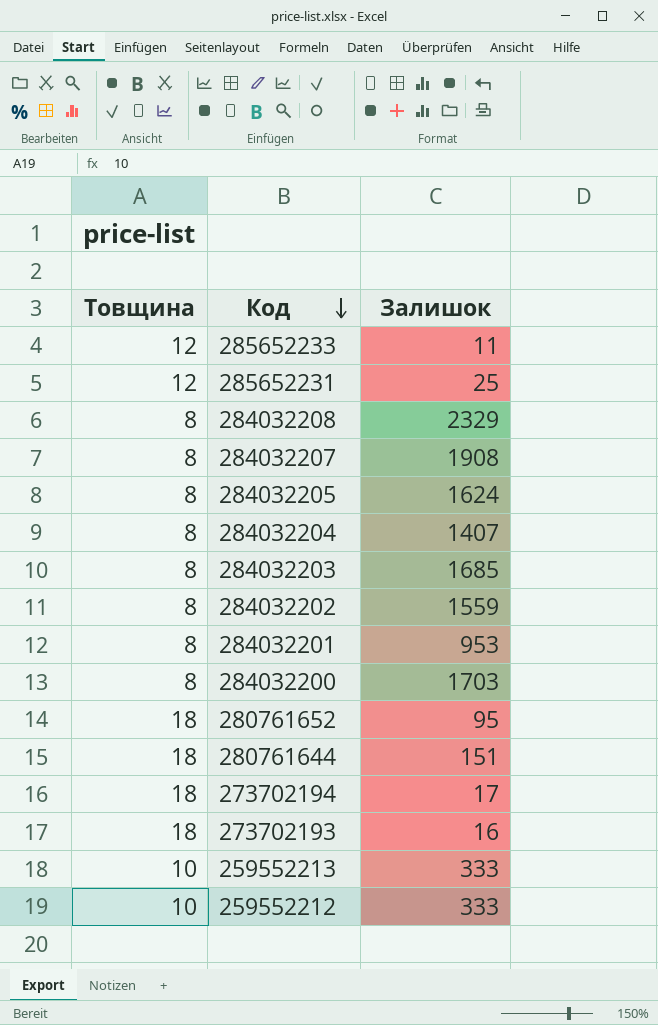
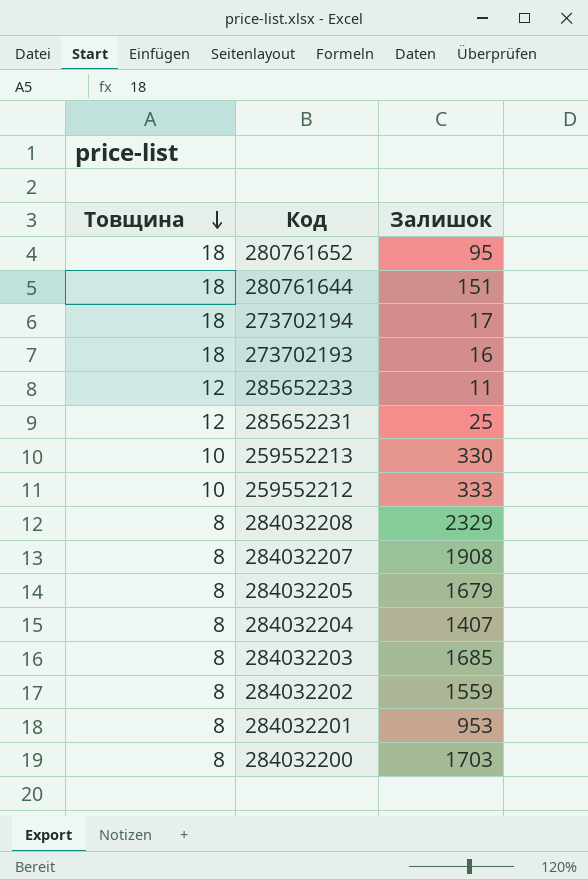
row order: Код descending -> Товщина descending
259552213 | Залишок: 333 -> 330
284032205 | Залишок: 1624 -> 1679

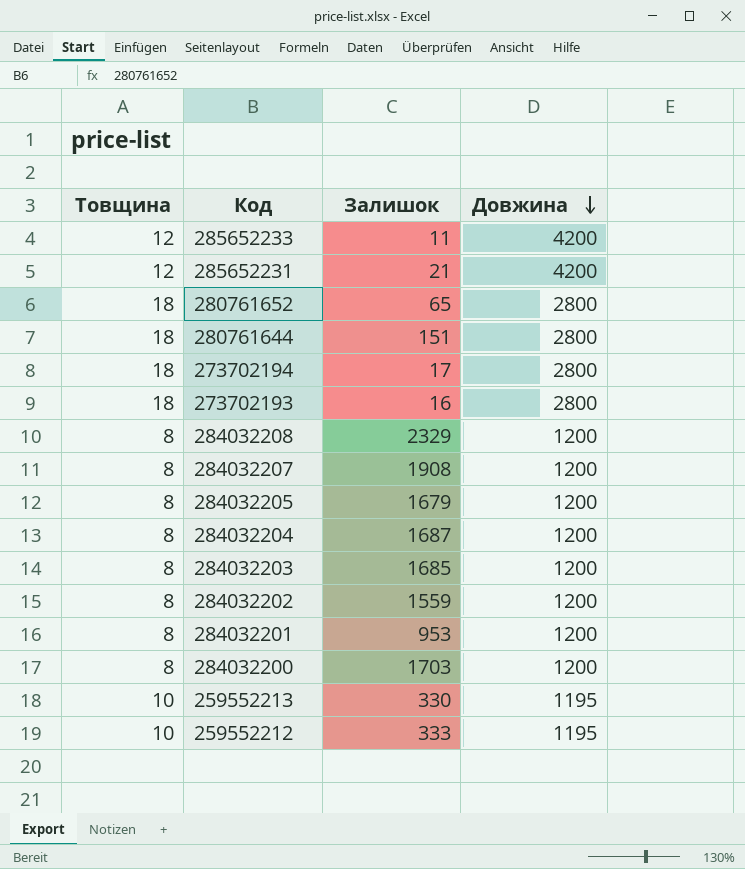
row order: Товщина descending -> Довжина descending
column Довжина | position: none -> 4
285652231 | Залишок: 25 -> 21
280761652 | Залишок: 95 -> 65
284032204 | Залишок: 1407 -> 1687

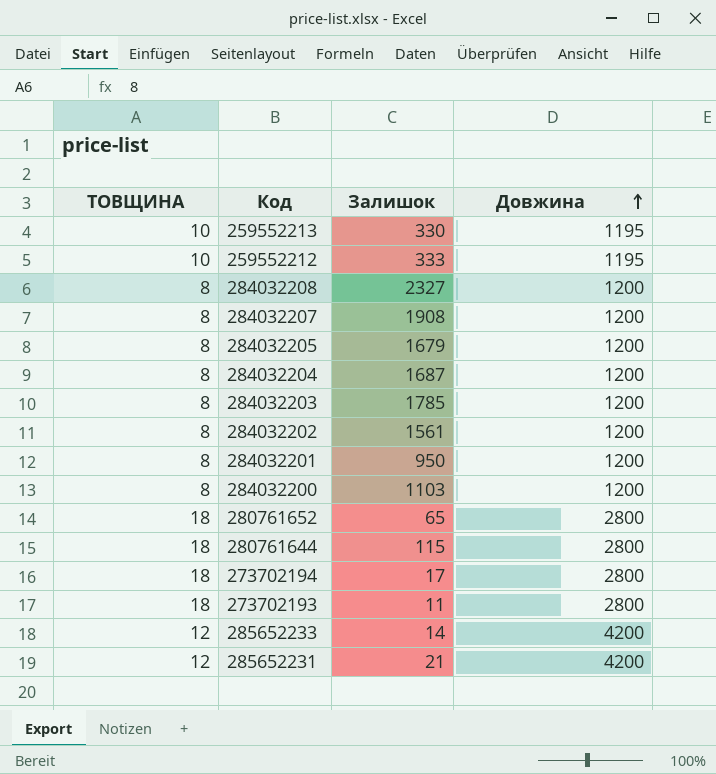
row order: Довжина descending -> Довжина ascending
column name: Товщина -> ТОВЩИНА
284032208 | Залишок: 2329 -> 2327
284032203 | Залишок: 1685 -> 1785
284032202 | Залишок: 1559 -> 1561
284032201 | Залишок: 953 -> 950
284032200 | Залишок: 1703 -> 1103
280761644 | Залишок: 151 -> 115
273702193 | Залишок: 16 -> 11
285652233 | Залишок: 11 -> 14

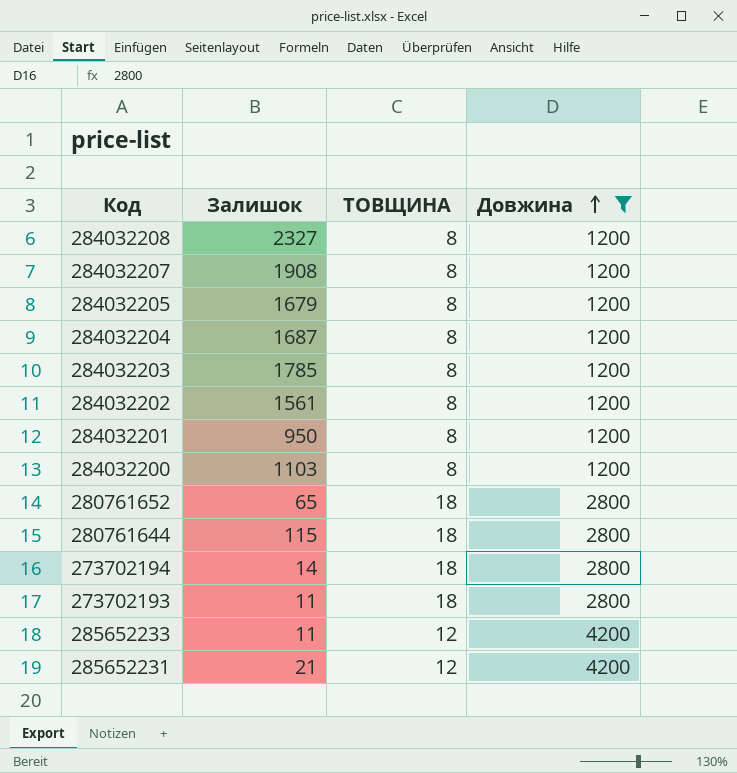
filter: none -> Довжина != 1195
column ТОВЩИНА | position: 1 -> 3
273702194 | Залишок: 17 -> 14
285652233 | Залишок: 14 -> 11

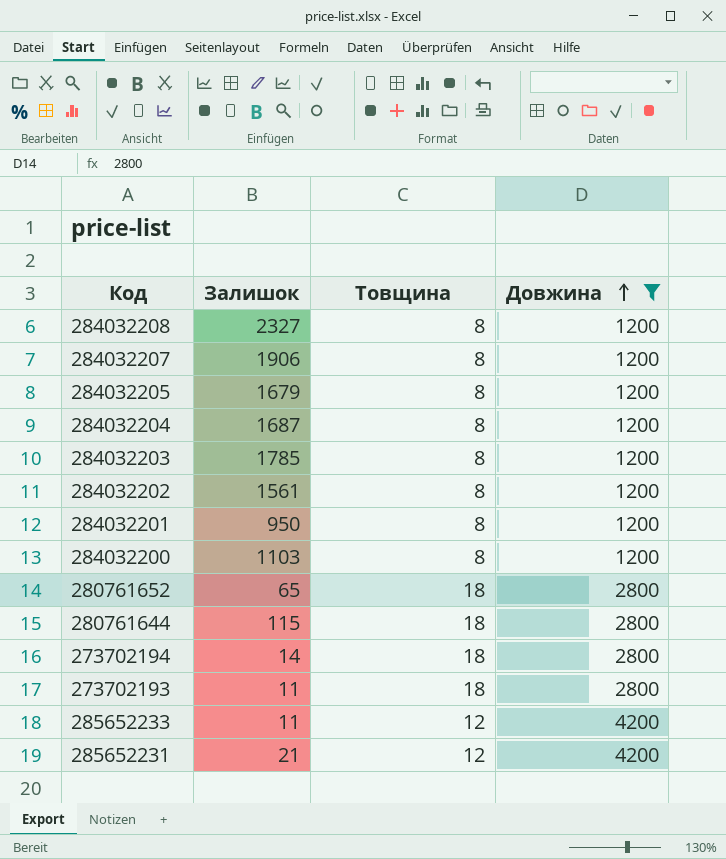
column name: ТОВЩИНА -> Товщина
284032207 | Залишок: 1908 -> 1906

